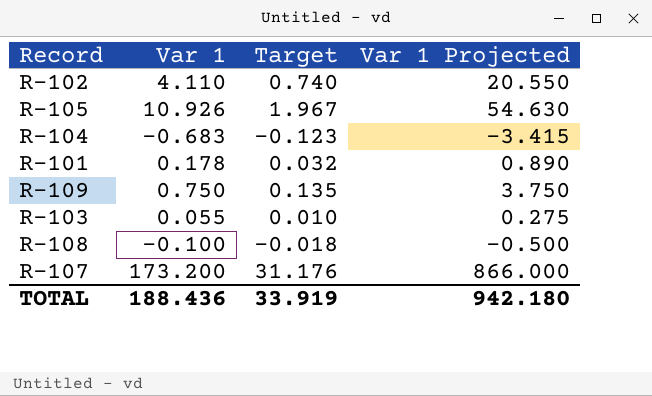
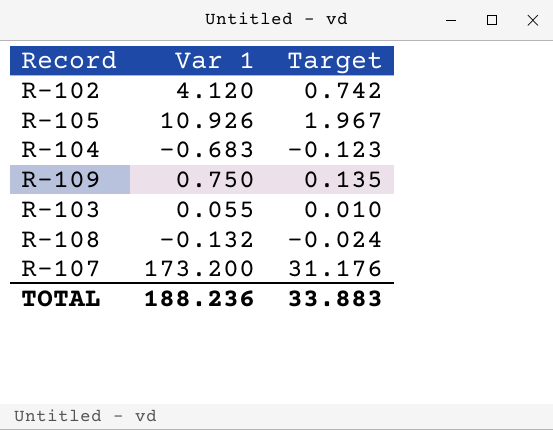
column Var 1 Projected | formula: [Var 1] * 5 -> none
row R-101: 0.178 | 0.032 | 0.890 -> none
R-102 | Var 1: 4.110 -> 4.120
R-102 | Target: 0.740 -> 0.742
R-108 | Var 1: -0.100 -> -0.132
R-108 | Target: -0.018 -> -0.024
TOTAL | Var 1: 188.436 -> 188.236
TOTAL | Target: 33.919 -> 33.883

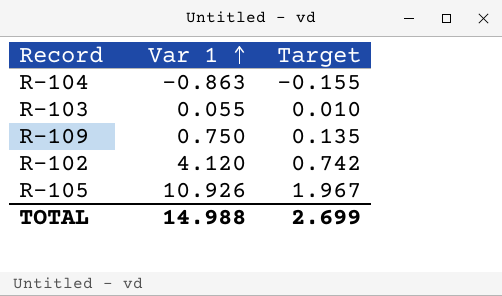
row order: none -> Var 1 ascending
row R-108: -0.132 | -0.024 -> none
row R-107: 173.200 | 31.176 -> none
R-104 | Var 1: -0.683 -> -0.863
R-104 | Target: -0.123 -> -0.155
TOTAL | Var 1: 188.236 -> 14.988
TOTAL | Target: 33.883 -> 2.699

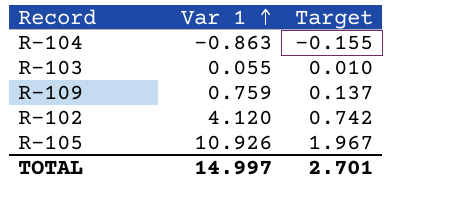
R-109 | Var 1: 0.750 -> 0.759
R-109 | Target: 0.135 -> 0.137
TOTAL | Var 1: 14.988 -> 14.997
TOTAL | Target: 2.699 -> 2.701

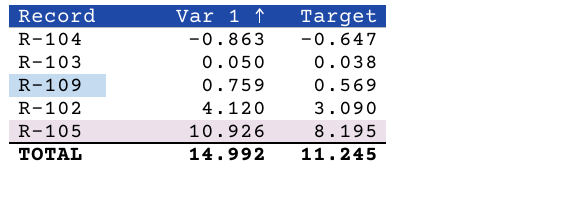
column Target | formula: [Var 1] * 0.18 -> [Var 1] * 0.75
R-103 | Var 1: 0.055 -> 0.050
TOTAL | Var 1: 14.997 -> 14.992
TOTAL | Target: 2.701 -> 11.245

